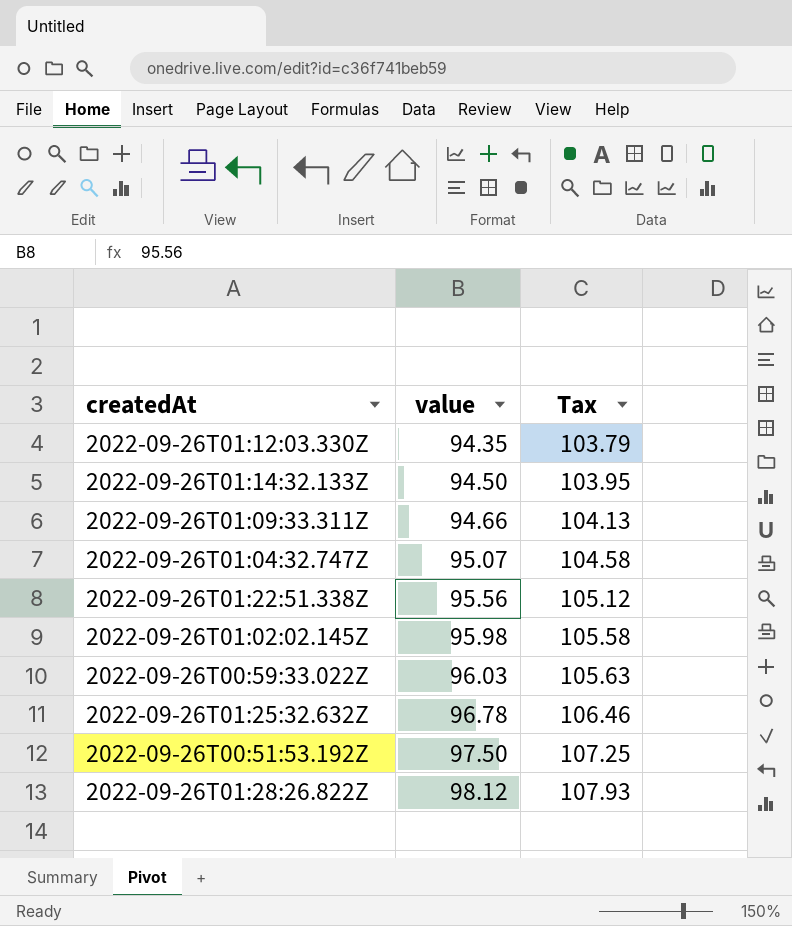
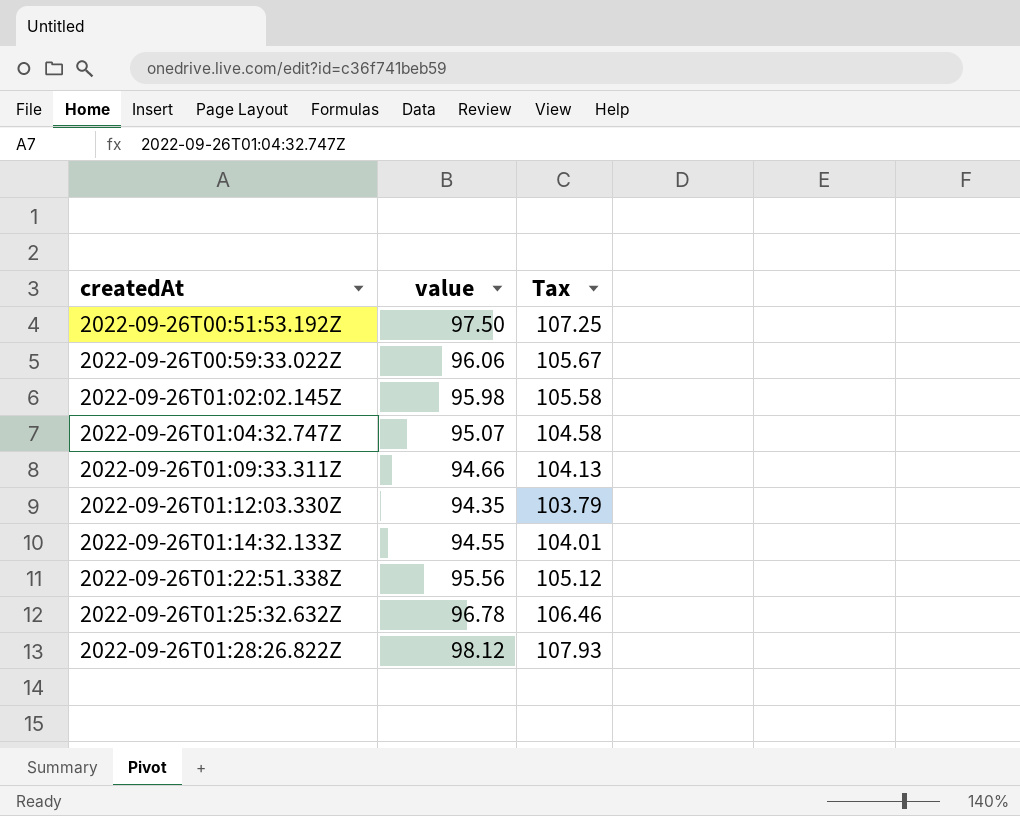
row order: value ascending -> createdAt ascending
2022-09-26T00:59:33.022Z | value: 96.03 -> 96.06
2022-09-26T00:59:33.022Z | Tax: 105.63 -> 105.67
2022-09-26T01:14:32.133Z | value: 94.50 -> 94.55
2022-09-26T01:14:32.133Z | Tax: 103.95 -> 104.01

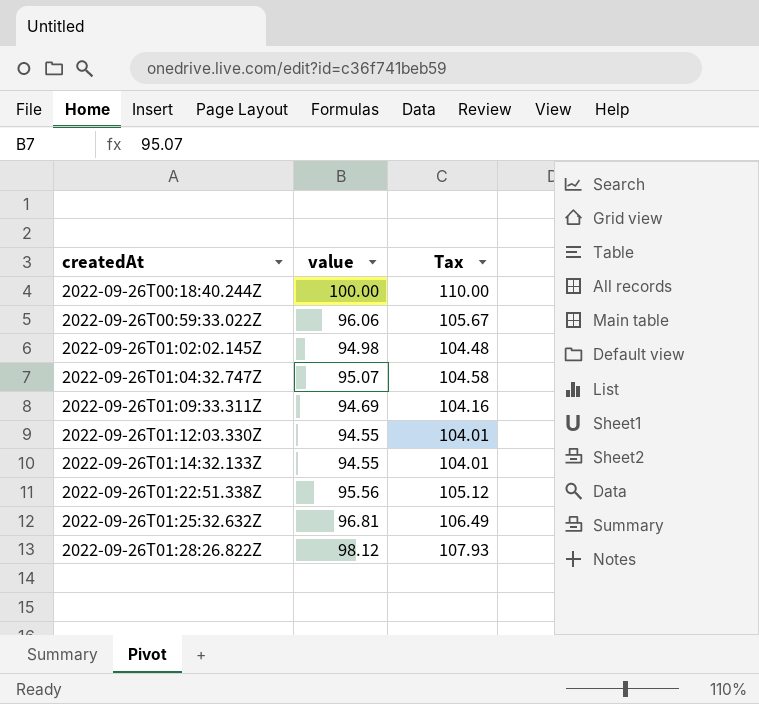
row 2022-09-26T00:51:53.192Z: 97.50 | 107.25 -> none
row 2022-09-26T00:18:40.244Z: none -> 100.00 | 110.00
2022-09-26T01:02:02.145Z | value: 95.98 -> 94.98
2022-09-26T01:02:02.145Z | Tax: 105.58 -> 104.48
2022-09-26T01:09:33.311Z | value: 94.66 -> 94.69
2022-09-26T01:09:33.311Z | Tax: 104.13 -> 104.16
2022-09-26T01:12:03.330Z | value: 94.35 -> 94.55
2022-09-26T01:12:03.330Z | Tax: 103.79 -> 104.01
2022-09-26T01:25:32.632Z | value: 96.78 -> 96.81
2022-09-26T01:25:32.632Z | Tax: 106.46 -> 106.49

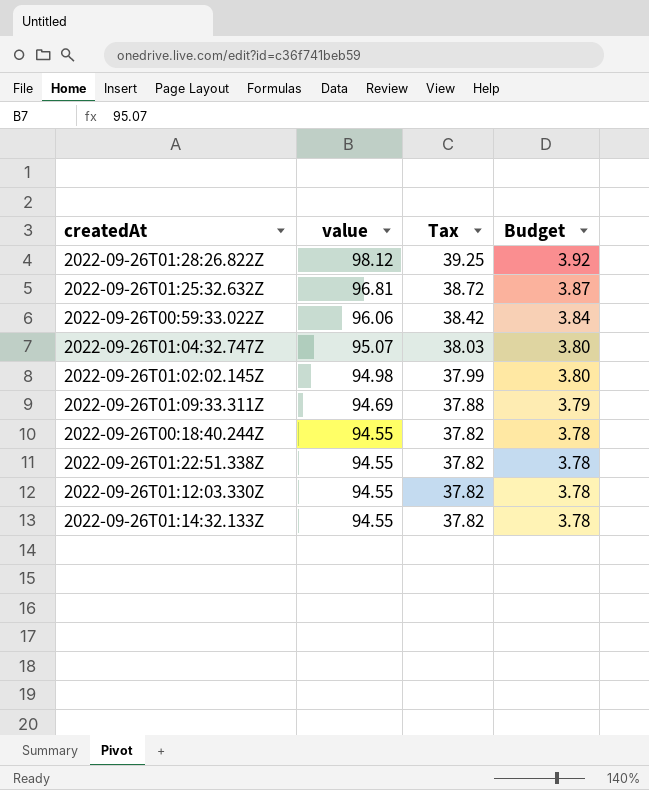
row order: createdAt ascending -> value descending
column Tax | formula: [value] * 1.1 -> [value] * 0.4
column Budget | formula: none -> [value] * 0.04
2022-09-26T00:18:40.244Z | value: 100.00 -> 94.55
2022-09-26T01:22:51.338Z | value: 95.56 -> 94.55

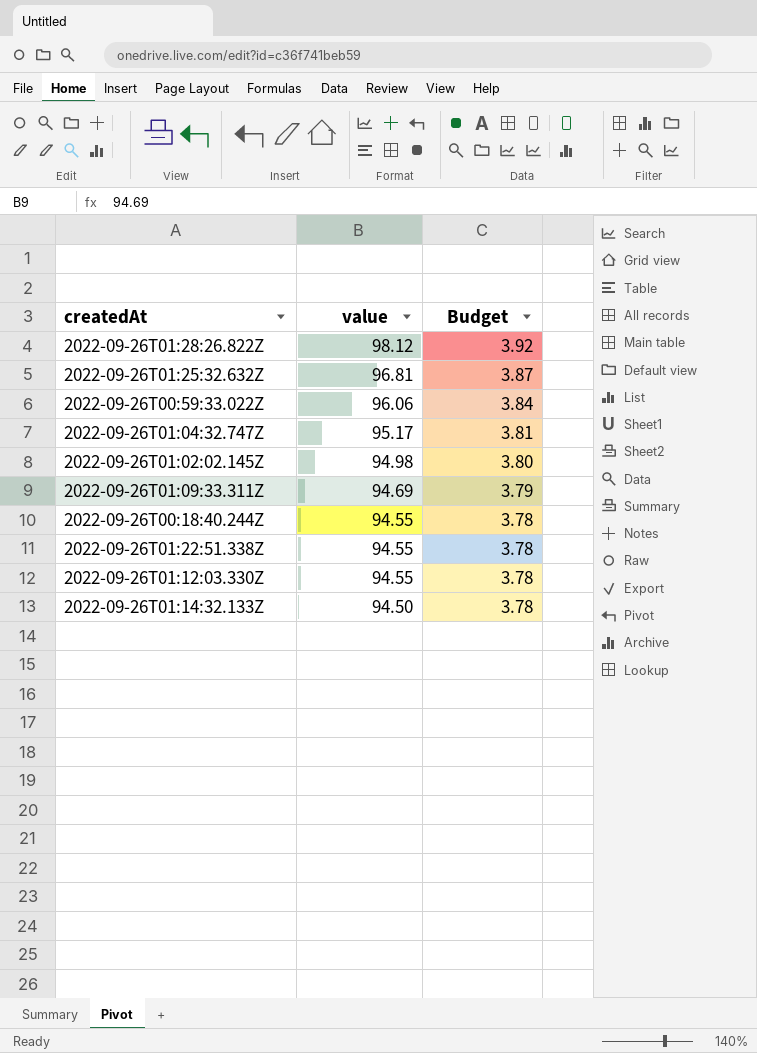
column Tax | formula: [value] * 0.4 -> none
2022-09-26T01:04:32.747Z | value: 95.07 -> 95.17
2022-09-26T01:04:32.747Z | Budget: 3.80 -> 3.81
2022-09-26T01:14:32.133Z | value: 94.55 -> 94.50

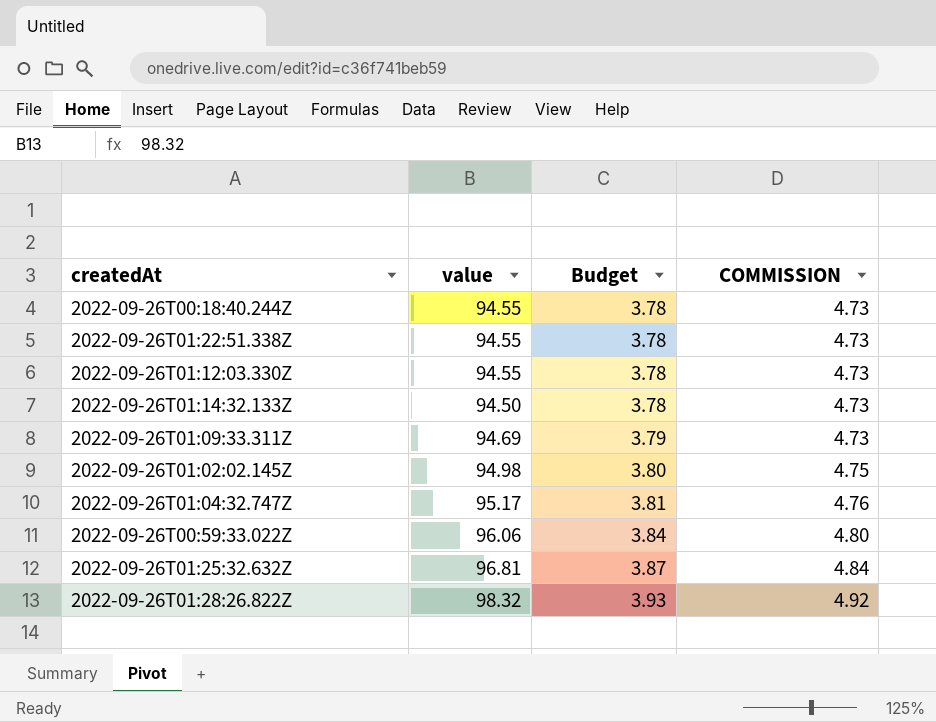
row order: value descending -> Budget ascending
column COMMISSION | formula: none -> [value] * 0.05
2022-09-26T01:28:26.822Z | value: 98.12 -> 98.32
2022-09-26T01:28:26.822Z | Budget: 3.92 -> 3.93

